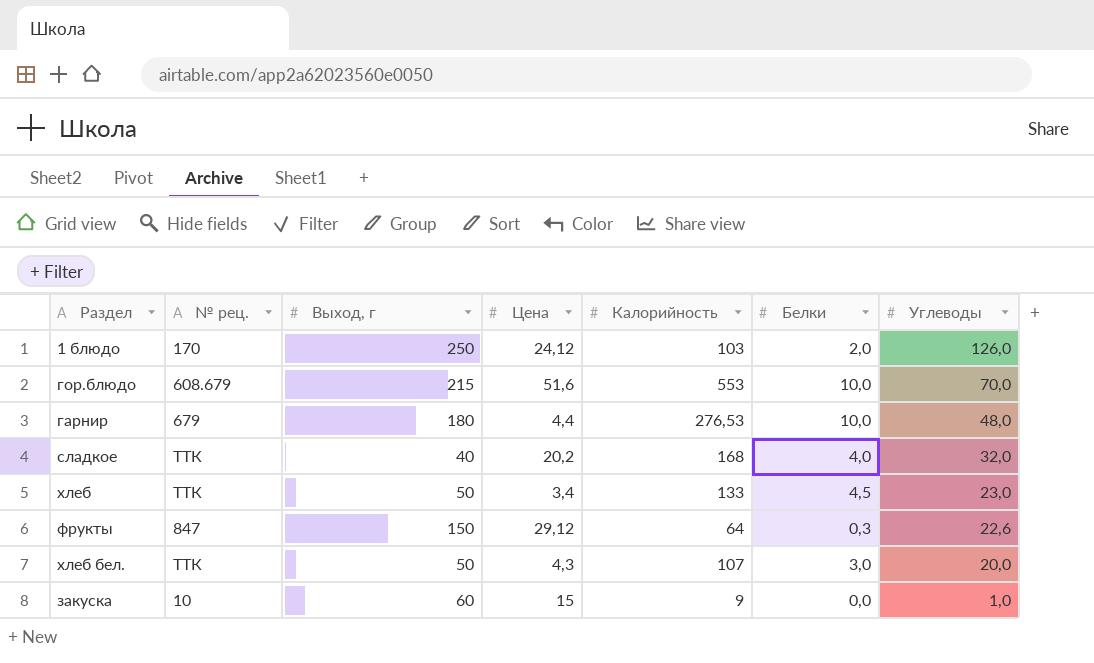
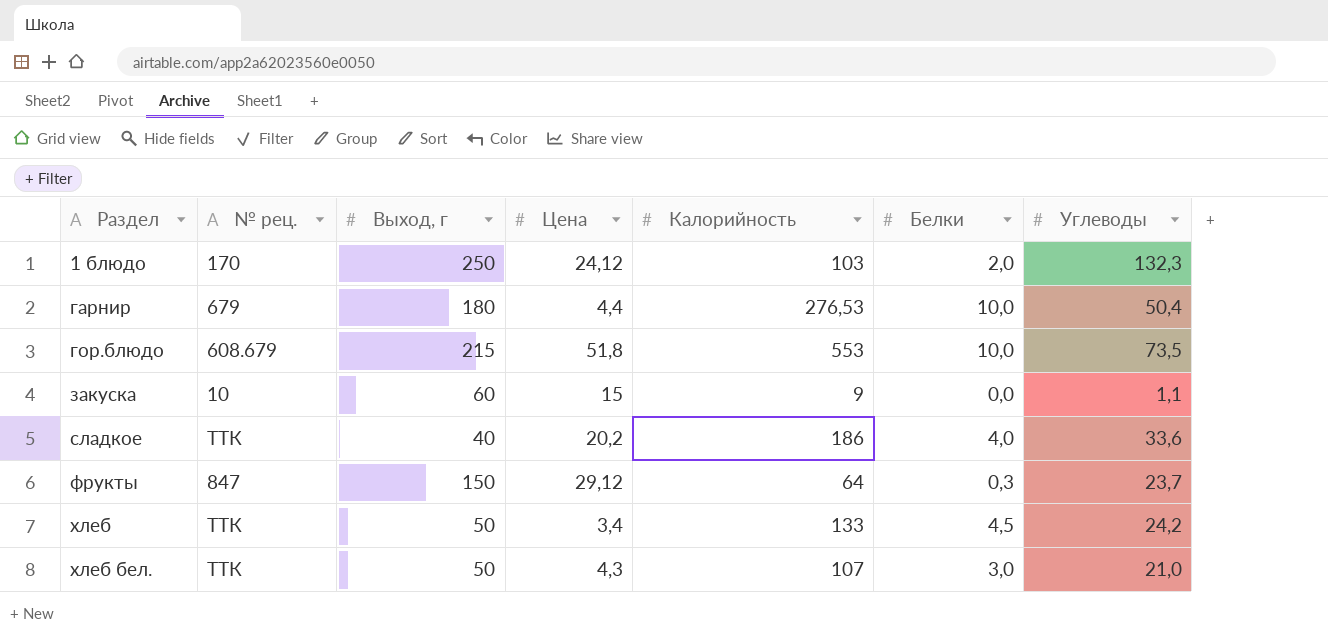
row order: Углеводы descending -> Раздел ascending
1 блюдо | Углеводы: 126,0 -> 132,3
гарнир | Углеводы: 48,0 -> 50,4
гор.блюдо | Цена: 51,6 -> 51,8
гор.блюдо | Углеводы: 70,0 -> 73,5
закуска | Углеводы: 1,0 -> 1,1
сладкое | Калорийность: 168 -> 186
сладкое | Углеводы: 32,0 -> 33,6
фрукты | Углеводы: 22,6 -> 23,7
хлеб | Углеводы: 23,0 -> 24,2
хлеб бел. | Углеводы: 20,0 -> 21,0

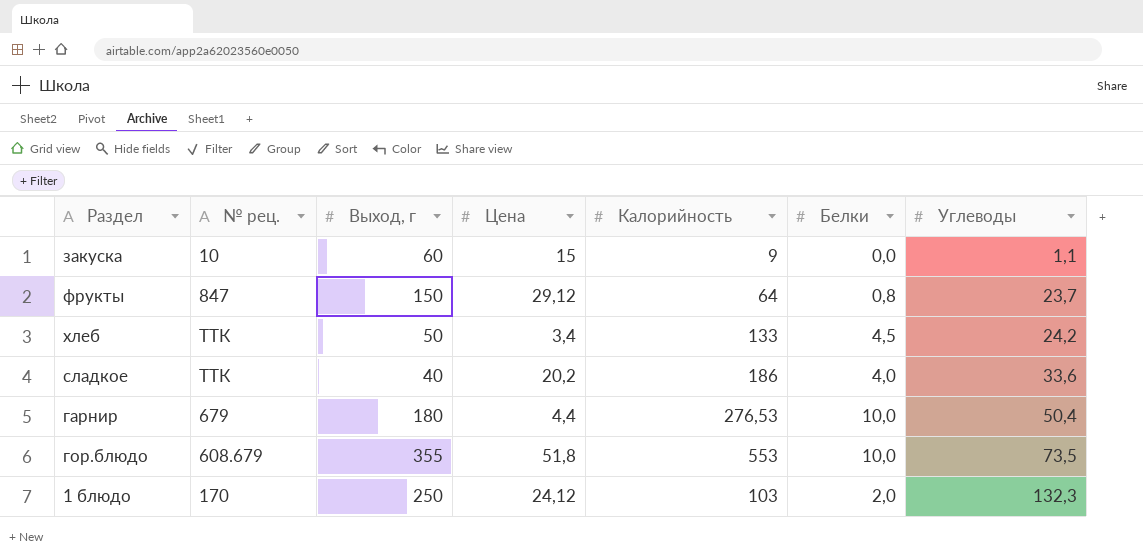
row order: Раздел ascending -> Углеводы ascending
row хлеб бел.: ТТК | 50 | 4,3 | 107 | 3,0 | 21,0 -> none
фрукты | Белки: 0,3 -> 0,8
гор.блюдо | Выход, г: 215 -> 355

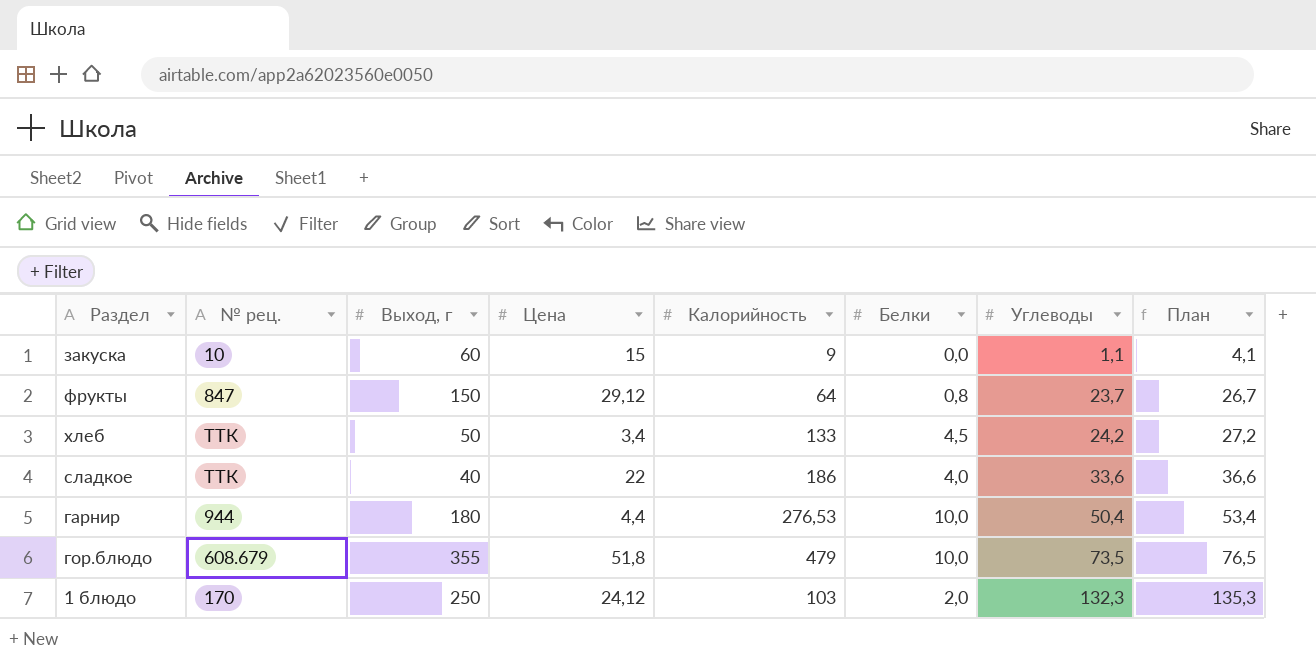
column План | formula: none -> [Углеводы] + 3
сладкое | Цена: 20,2 -> 22
гарнир | № рец.: 679 -> 944
гор.блюдо | Калорийность: 553 -> 479

